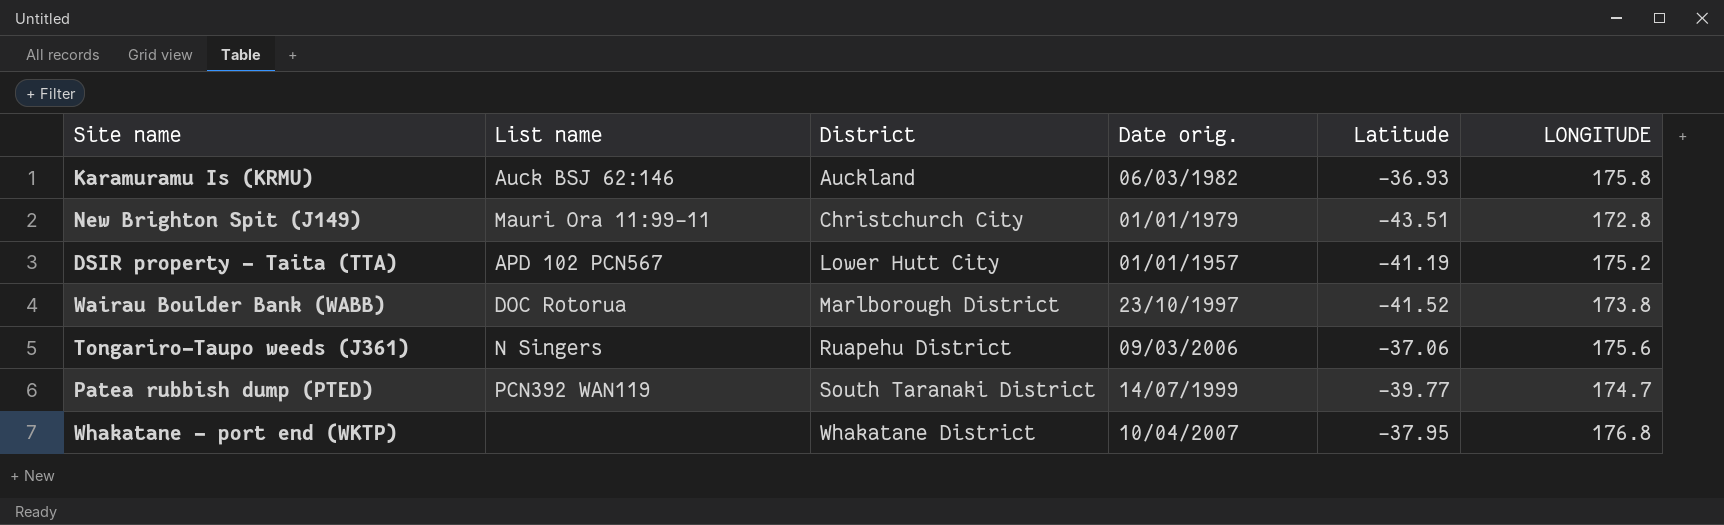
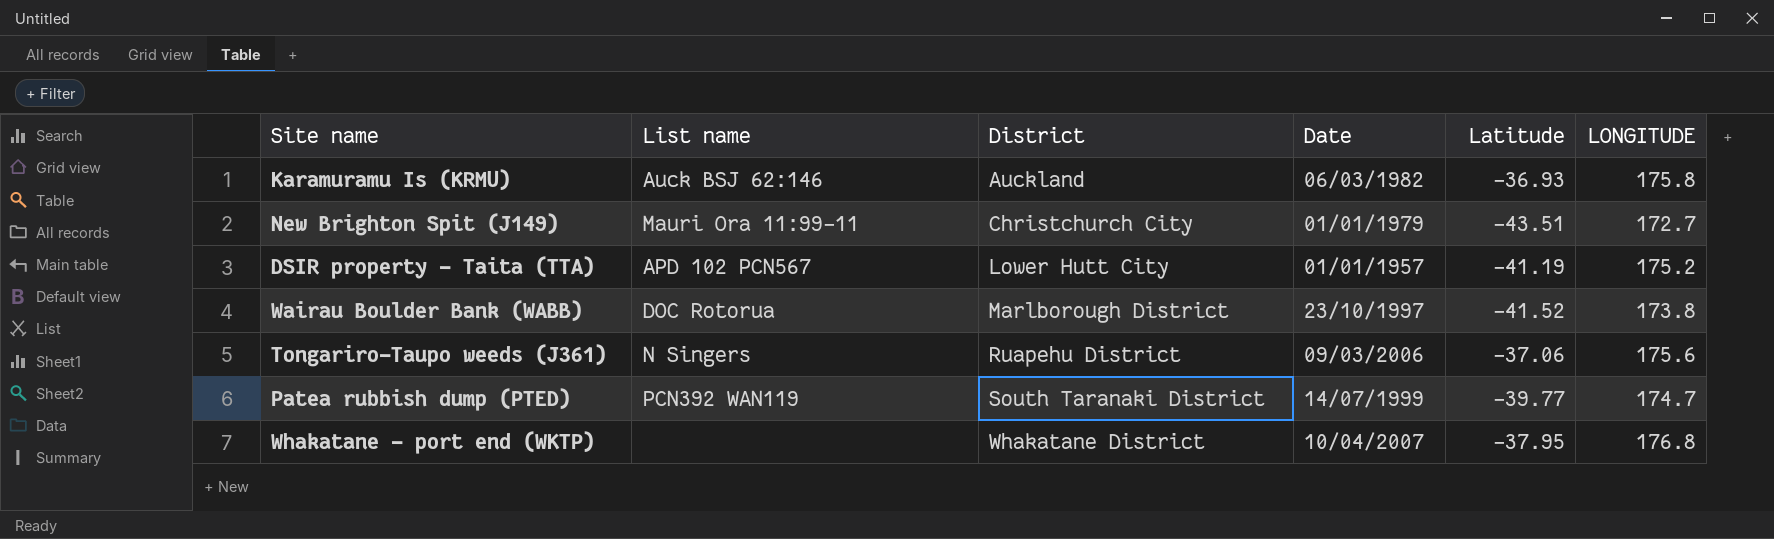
column name: Date orig. -> Date
New Brighton Spit (J149) | LONGITUDE: 172.8 -> 172.7

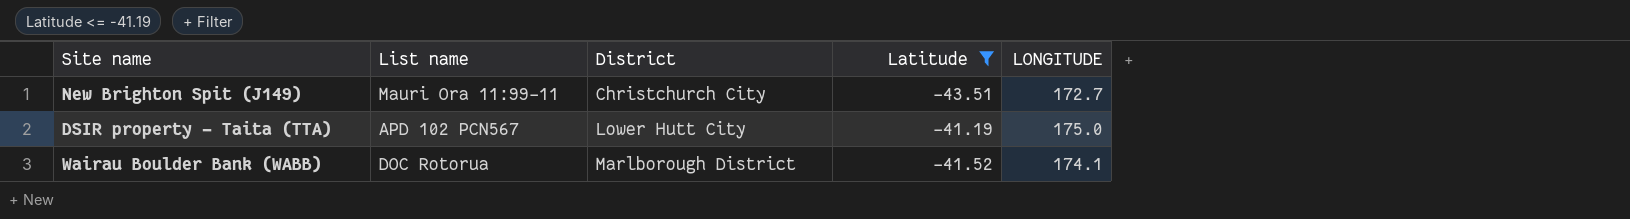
filter: none -> Latitude <= -41.19
column Date | position: 4 -> none
DSIR property - Taita (TTA) | LONGITUDE: 175.2 -> 175.0
Wairau Boulder Bank (WABB) | LONGITUDE: 173.8 -> 174.1

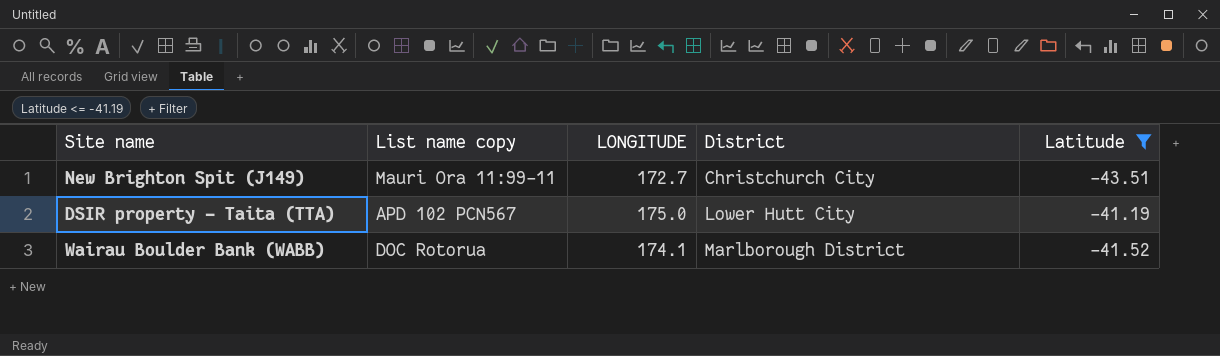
column name: List name -> List name copy
column LONGITUDE | position: 5 -> 3

